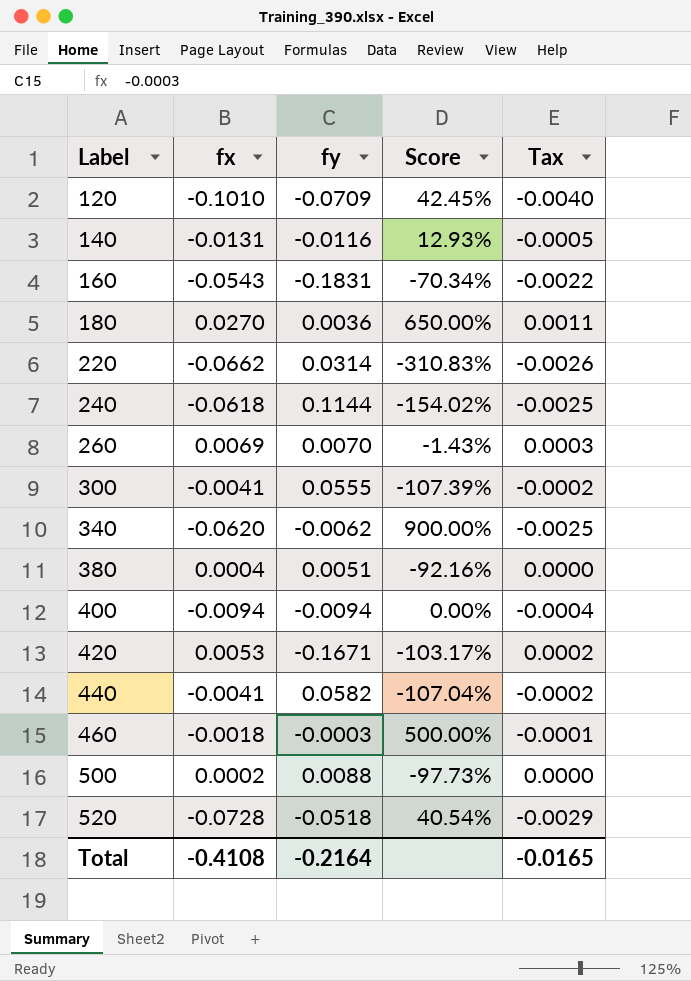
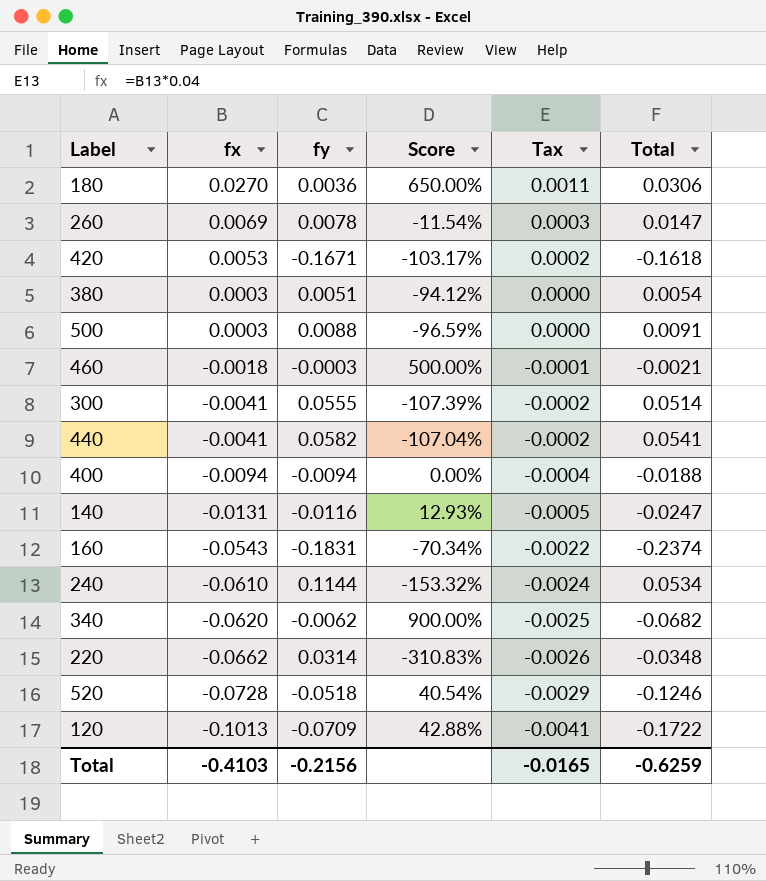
row order: Label ascending -> fx descending
column Total | formula: none -> [fx] + [fy]
260 | fy: 0.0070 -> 0.0078
260 | Score: -1.43% -> -11.54%
380 | fx: 0.0004 -> 0.0003
380 | Score: -92.16% -> -94.12%
500 | fx: 0.0002 -> 0.0003
500 | Score: -97.73% -> -96.59%
240 | fx: -0.0618 -> -0.0610
240 | Score: -154.02% -> -153.32%
240 | Tax: -0.0025 -> -0.0024
120 | fx: -0.1010 -> -0.1013
120 | Score: 42.45% -> 42.88%
120 | Tax: -0.0040 -> -0.0041
Total | fx: -0.4108 -> -0.4103
Total | fy: -0.2164 -> -0.2156

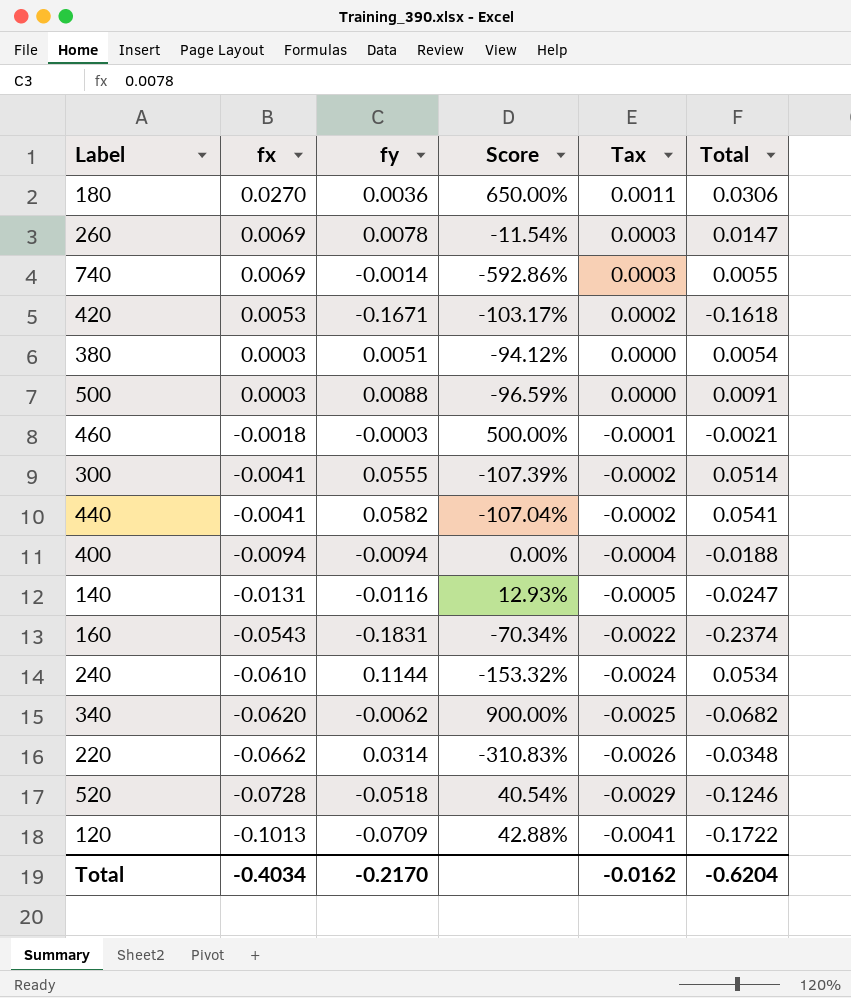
row 740: none -> 0.0069 | -0.0014 | -592.86% | 0.0003 | 0.0055
Total | fx: -0.4103 -> -0.4034
Total | fy: -0.2156 -> -0.2170
Total | Tax: -0.0165 -> -0.0162
Total | Total: -0.6259 -> -0.6204

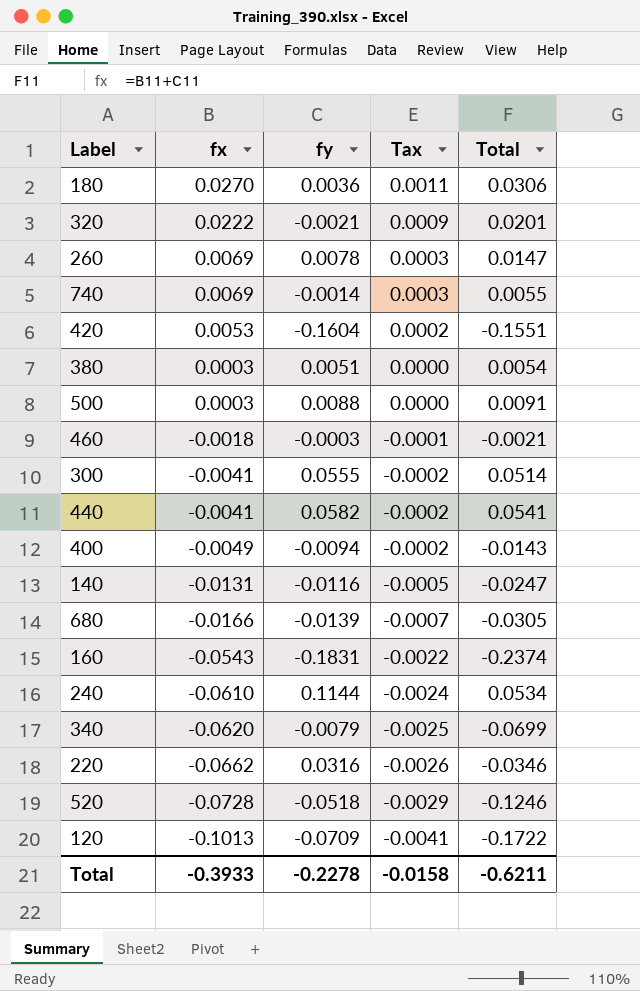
column Score | formula: ([fx] - [fy]) / [fy] -> none
row 320: none -> 0.0222 | -0.0021 | 0.0009 | 0.0201
420 | fy: -0.1671 -> -0.1604
420 | Total: -0.1618 -> -0.1551
400 | fx: -0.0094 -> -0.0049
400 | Tax: -0.0004 -> -0.0002
400 | Total: -0.0188 -> -0.0143
row 680: none -> -0.0166 | -0.0139 | -0.0007 | -0.0305
340 | fy: -0.0062 -> -0.0079
340 | Total: -0.0682 -> -0.0699
220 | fy: 0.0314 -> 0.0316
220 | Total: -0.0348 -> -0.0346
Total | fx: -0.4034 -> -0.3933
Total | fy: -0.2170 -> -0.2278
Total | Tax: -0.0162 -> -0.0158
Total | Total: -0.6204 -> -0.6211

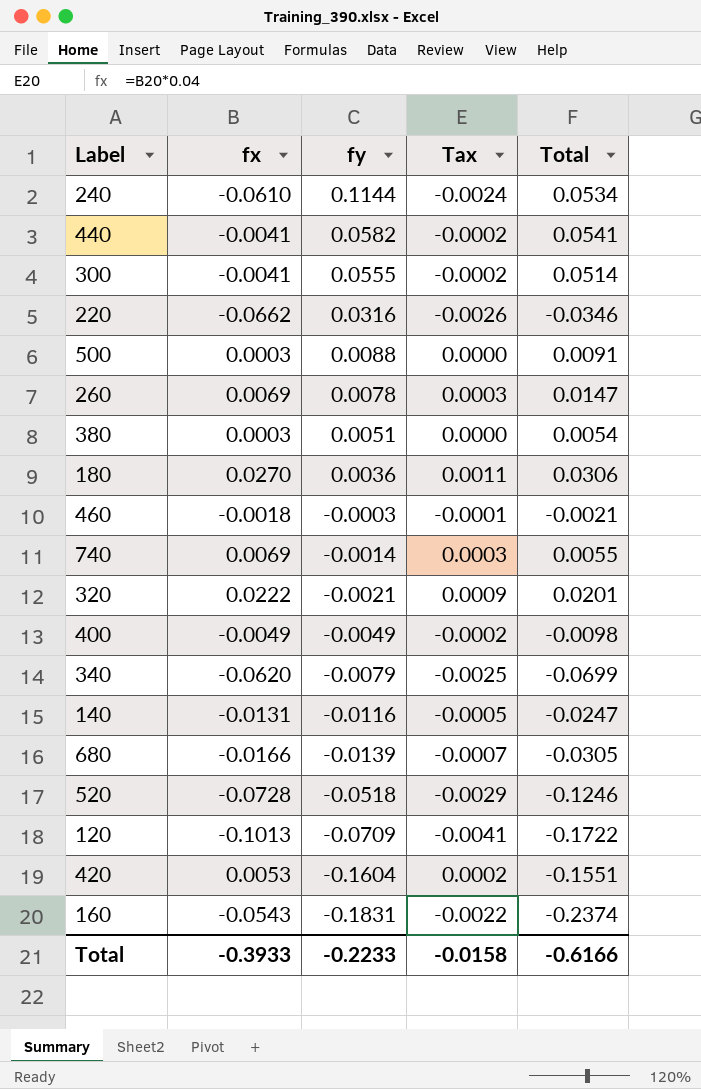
row order: fx descending -> fy descending
400 | fy: -0.0094 -> -0.0049
400 | Total: -0.0143 -> -0.0098
Total | fy: -0.2278 -> -0.2233
Total | Total: -0.6211 -> -0.6166

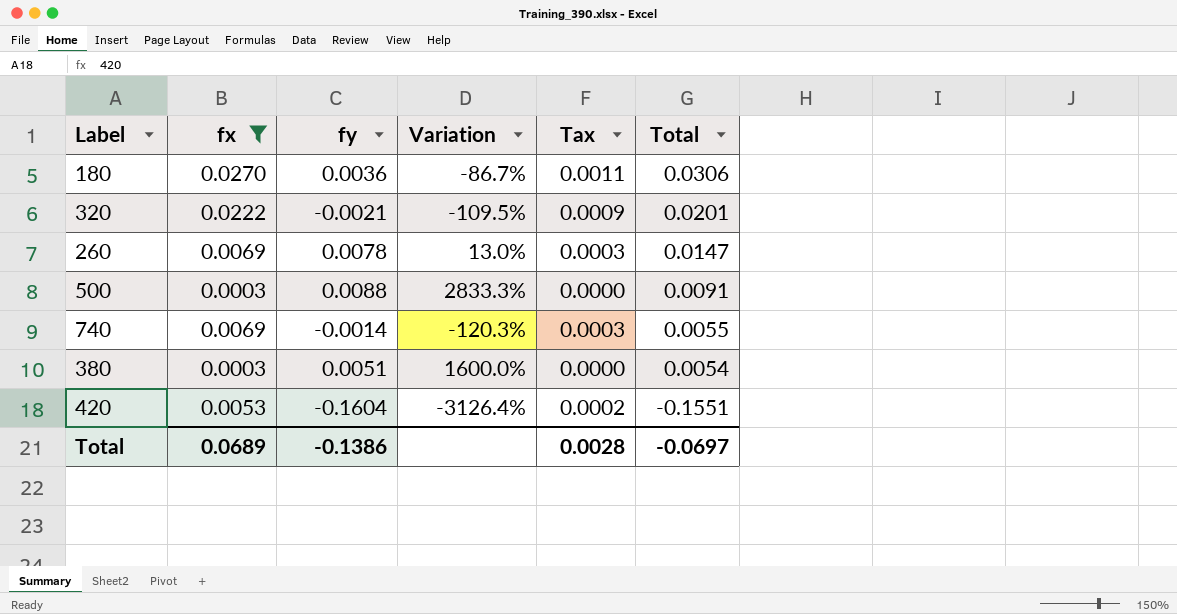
filter: none -> fx >= 0.0003
row order: fy descending -> Total descending
column Variation | formula: none -> ([fy] - [fx]) / [fx]
Total | fx: -0.3933 -> 0.0689
Total | fy: -0.2233 -> -0.1386
Total | Tax: -0.0158 -> 0.0028
Total | Total: -0.6166 -> -0.0697

